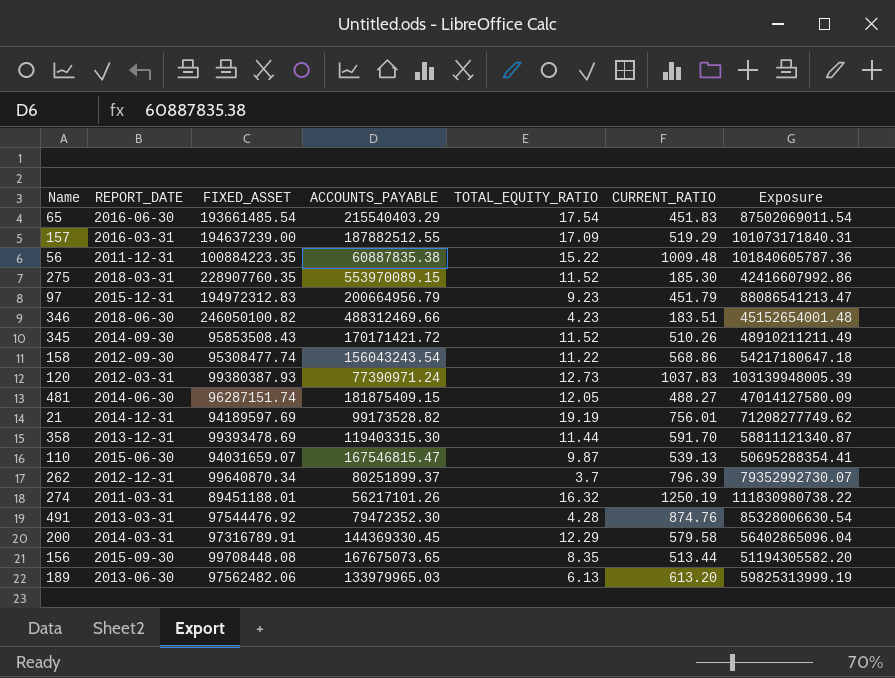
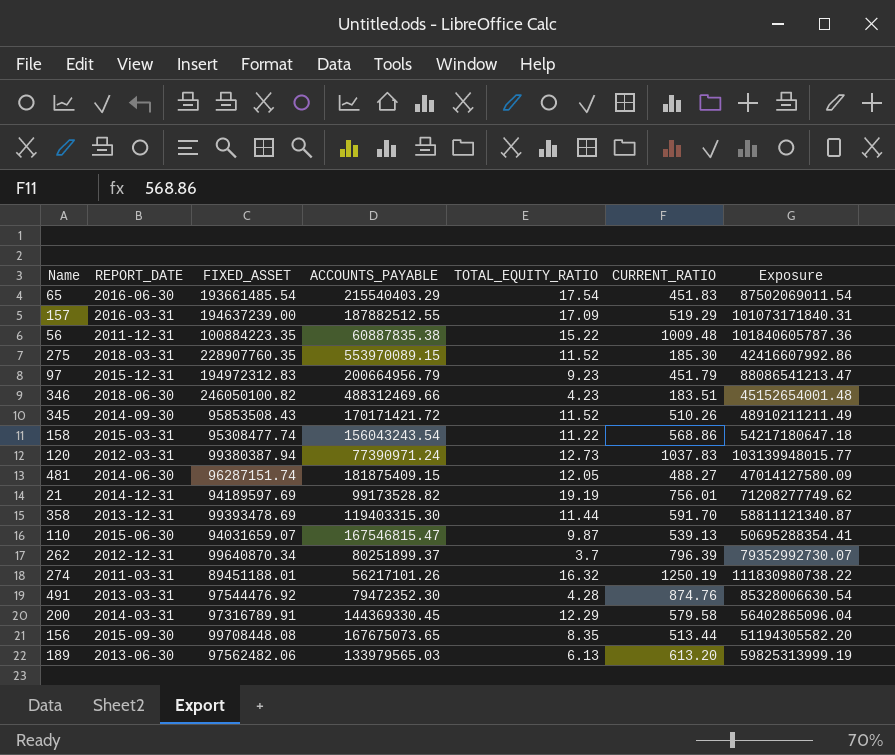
158 | REPORT_DATE: 2012-09-30 -> 2015-03-31
120 | FIXED_ASSET: 99380387.93 -> 99380387.94
120 | Exposure: 103139948005.39 -> 103139948015.77
189 | ACCOUNTS_PAYABLE: 133979965.03 -> 133979565.03

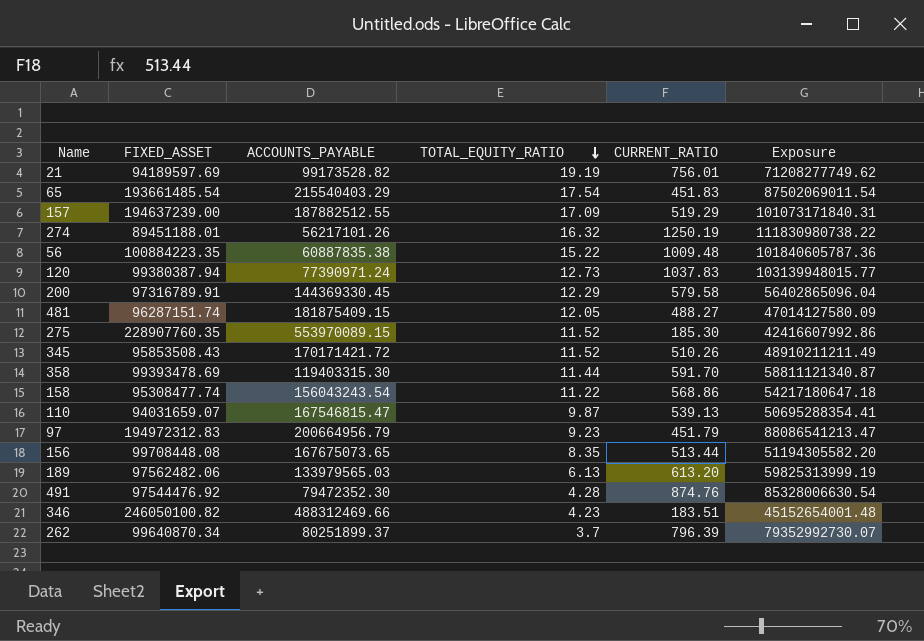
row order: none -> TOTAL_EQUITY_RATIO descending
column REPORT_DATE | position: 2 -> none

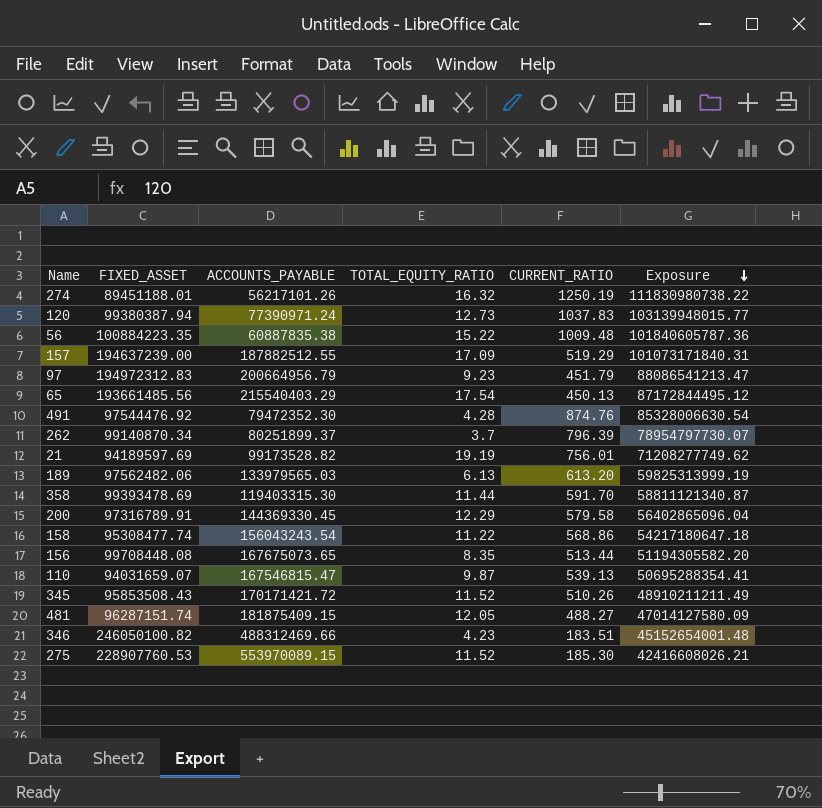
row order: TOTAL_EQUITY_RATIO descending -> Exposure descending
65 | FIXED_ASSET: 193661485.54 -> 193661485.56
65 | CURRENT_RATIO: 451.83 -> 450.13
65 | Exposure: 87502069011.54 -> 87172844495.12
262 | FIXED_ASSET: 99640870.34 -> 99140870.34
262 | Exposure: 79352992730.07 -> 78954797730.07
275 | FIXED_ASSET: 228907760.35 -> 228907760.53
275 | Exposure: 42416607992.86 -> 42416608026.21

